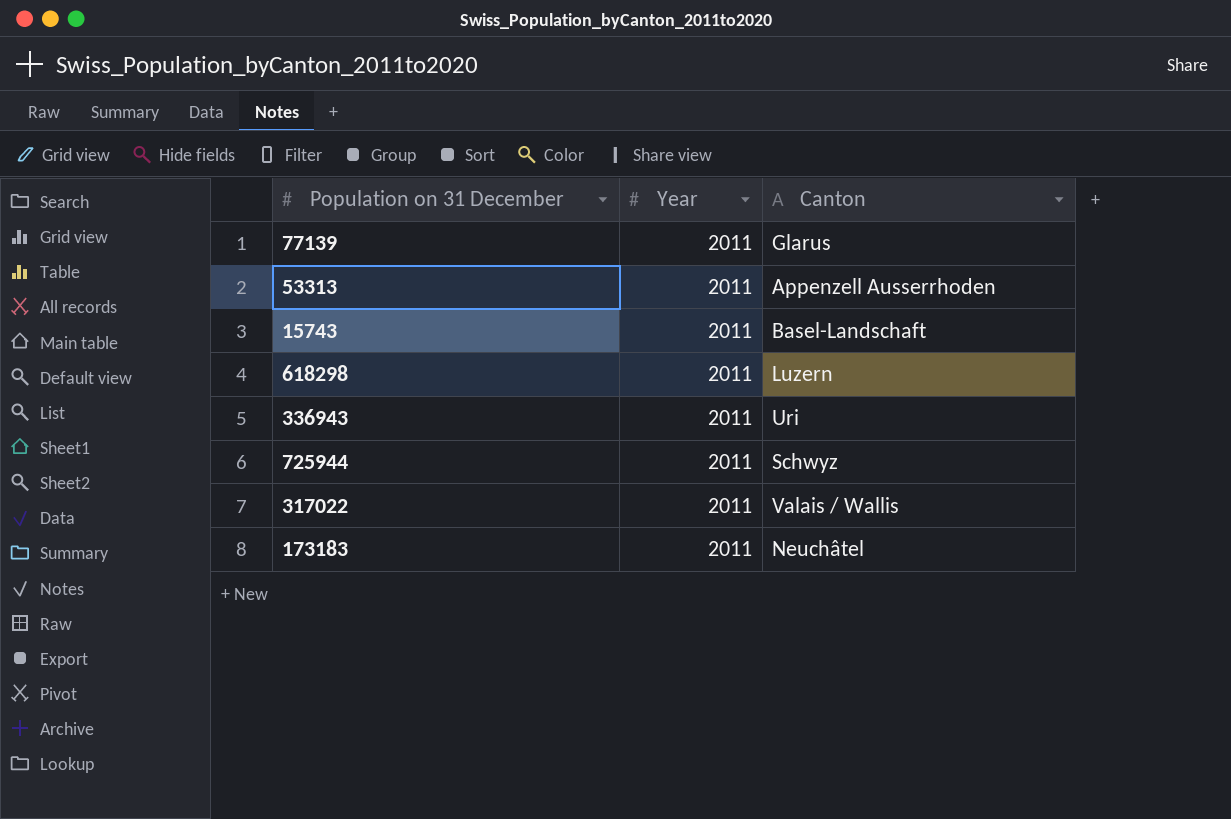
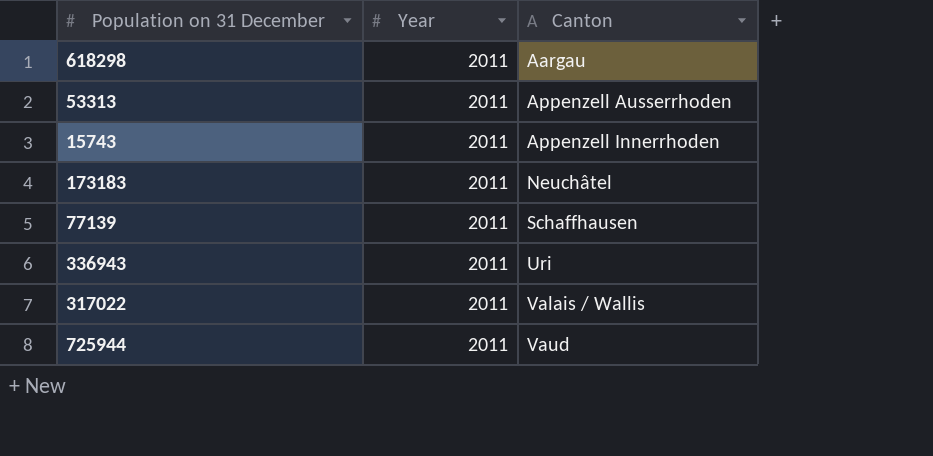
row order: none -> Canton ascending
618298 | Canton: Luzern -> Aargau
15743 | Canton: Basel-Landschaft -> Appenzell Innerrhoden
77139 | Canton: Glarus -> Schaffhausen
725944 | Canton: Schwyz -> Vaud

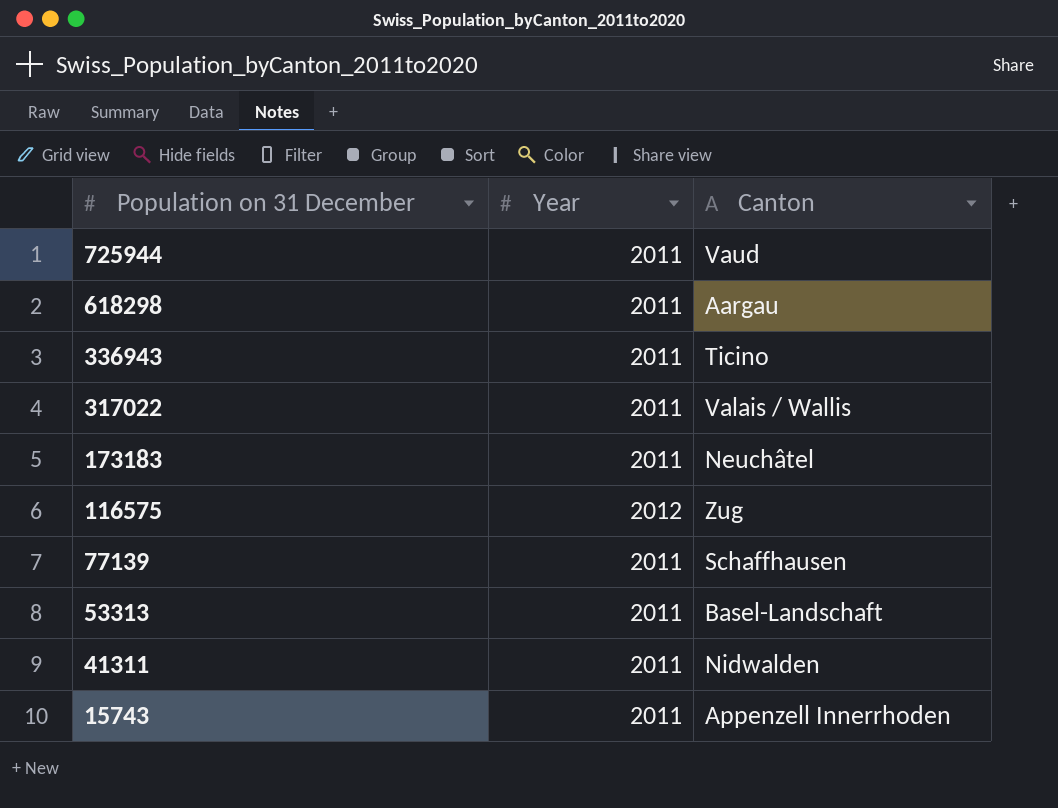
row order: Canton ascending -> Population on 31 December descending
336943 | Canton: Uri -> Ticino
row 116575: none -> 2012 | Zug
53313 | Canton: Appenzell Ausserrhoden -> Basel-Landschaft
row 41311: none -> 2011 | Nidwalden

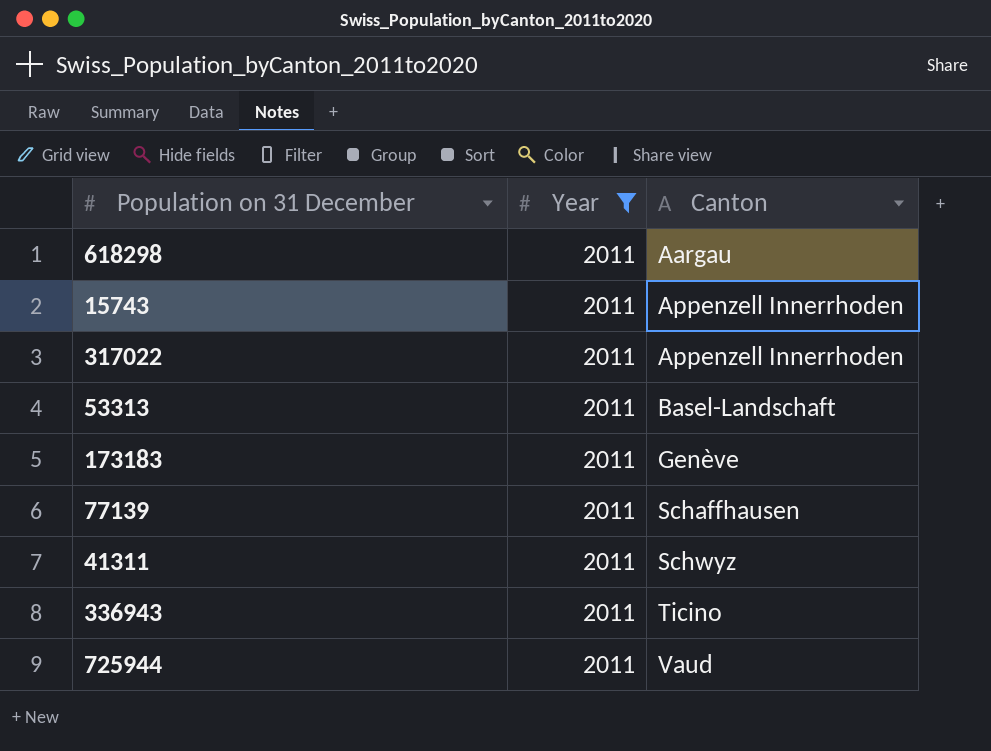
filter: none -> Year = 2011
row order: Population on 31 December descending -> Canton ascending
317022 | Canton: Valais / Wallis -> Appenzell Innerrhoden
173183 | Canton: Neuchâtel -> Genève
41311 | Canton: Nidwalden -> Schwyz

